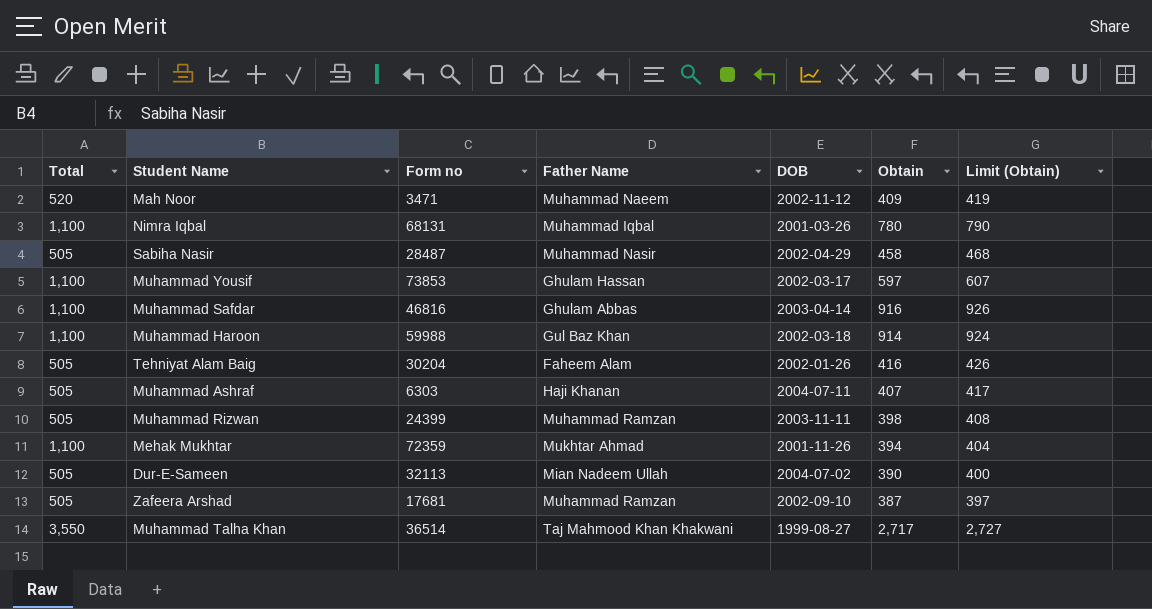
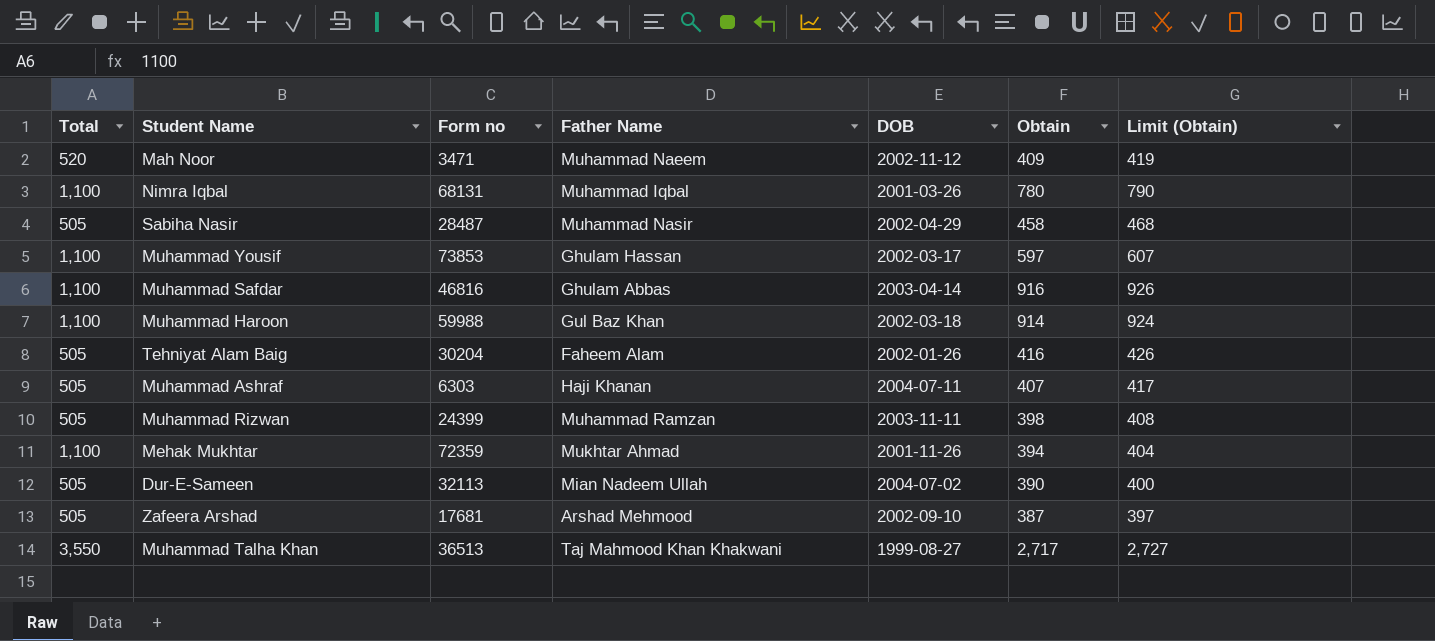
Zafeera Arshad | Father Name: Muhammad Ramzan -> Arshad Mehmood
Muhammad Talha Khan | Form no: 36514 -> 36513

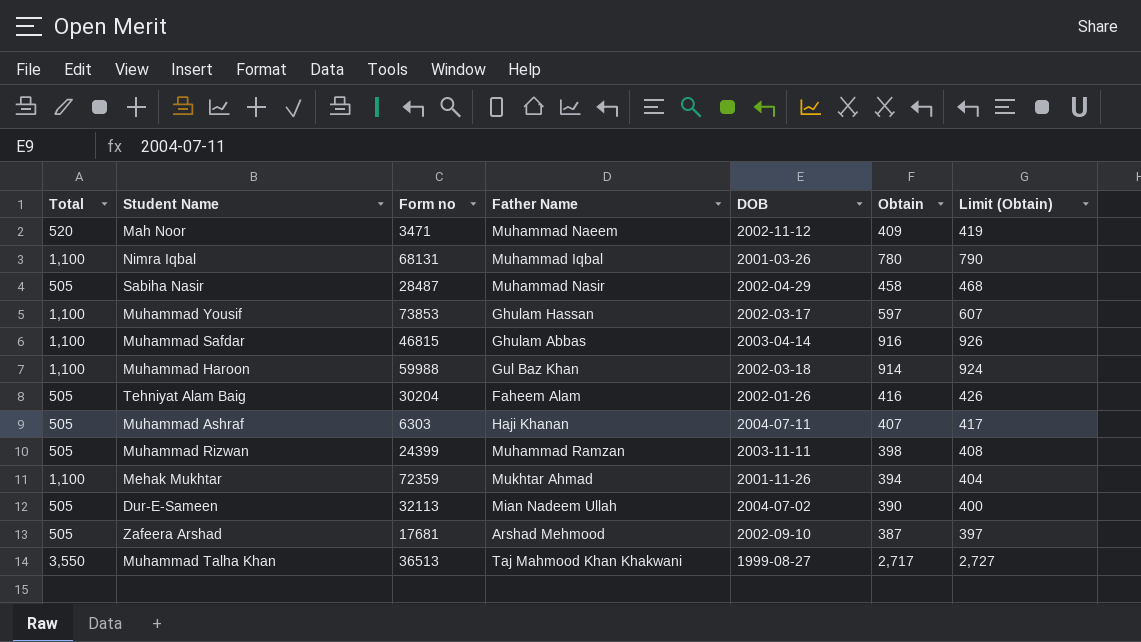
Muhammad Safdar | Form no: 46816 -> 46815

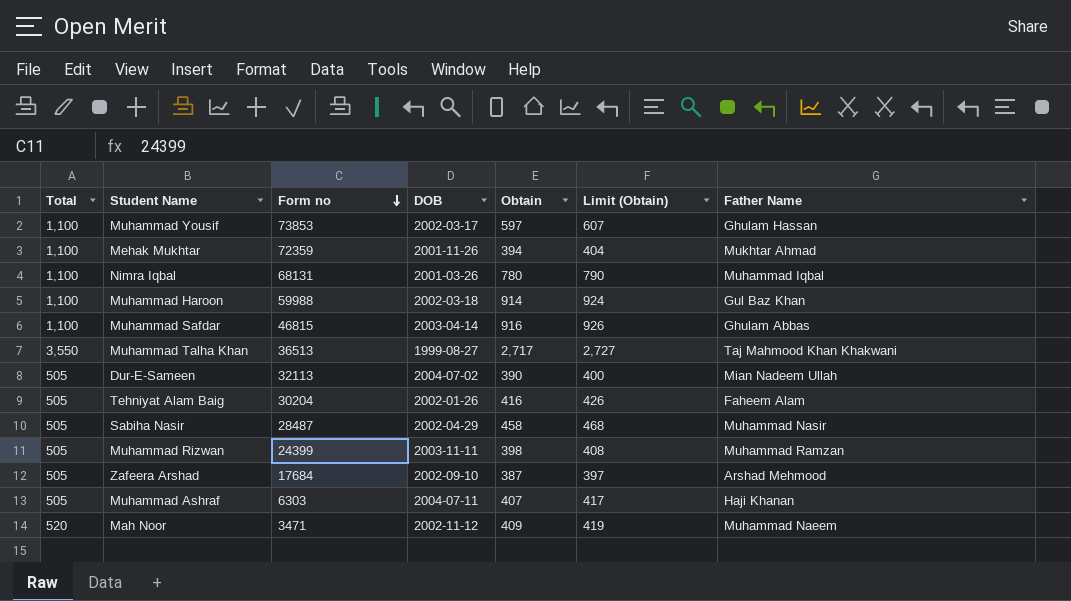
row order: none -> Form no descending
column Father Name | position: 4 -> 7
Zafeera Arshad | Form no: 17681 -> 17684

